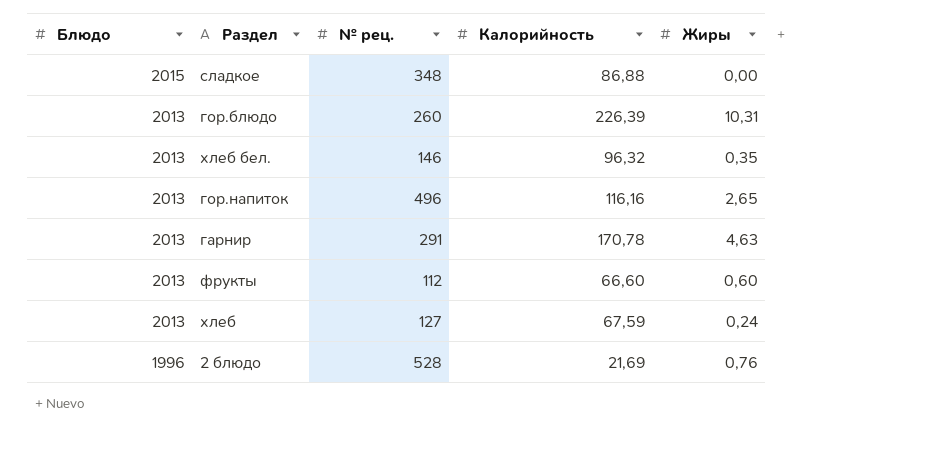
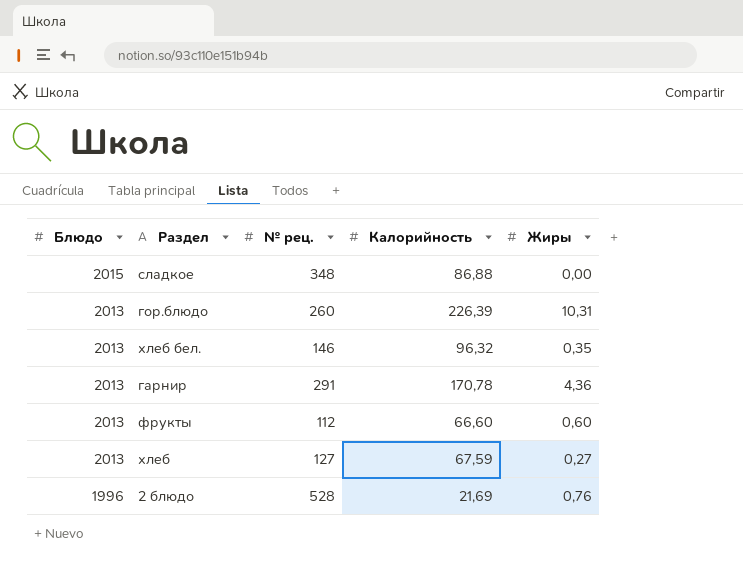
row гор.напиток: 2013 | 496 | 116,16 | 2,65 -> none
гарнир | Жиры: 4,63 -> 4,36
хлеб | Жиры: 0,24 -> 0,27

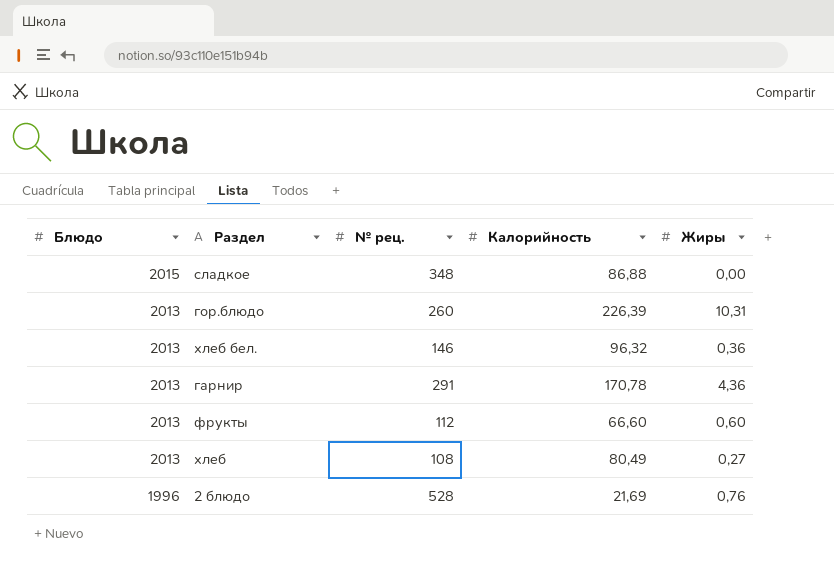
хлеб бел. | Жиры: 0,35 -> 0,36
хлеб | № рец.: 127 -> 108
хлеб | Калорийность: 67,59 -> 80,49

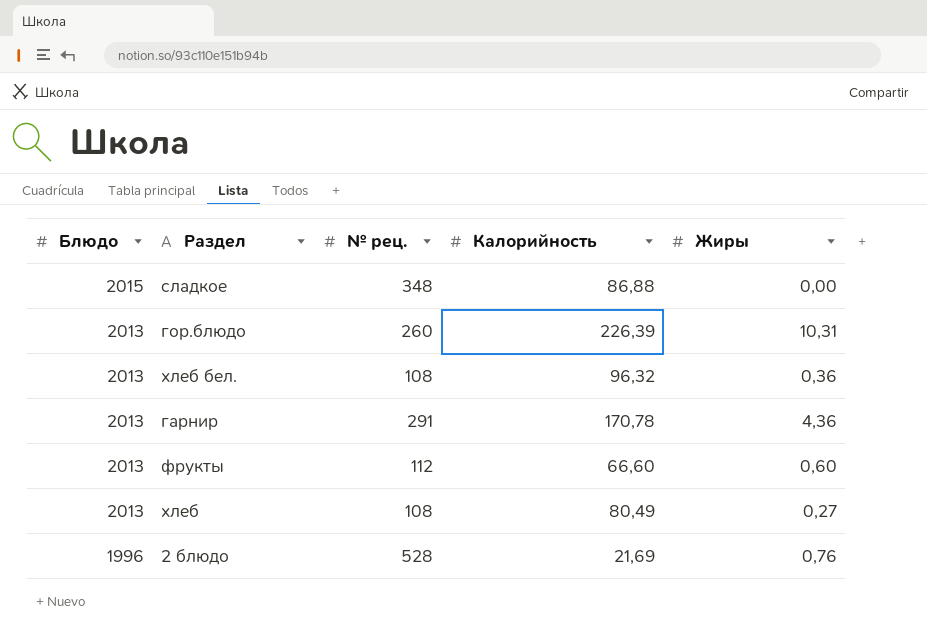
хлеб бел. | № рец.: 146 -> 108

